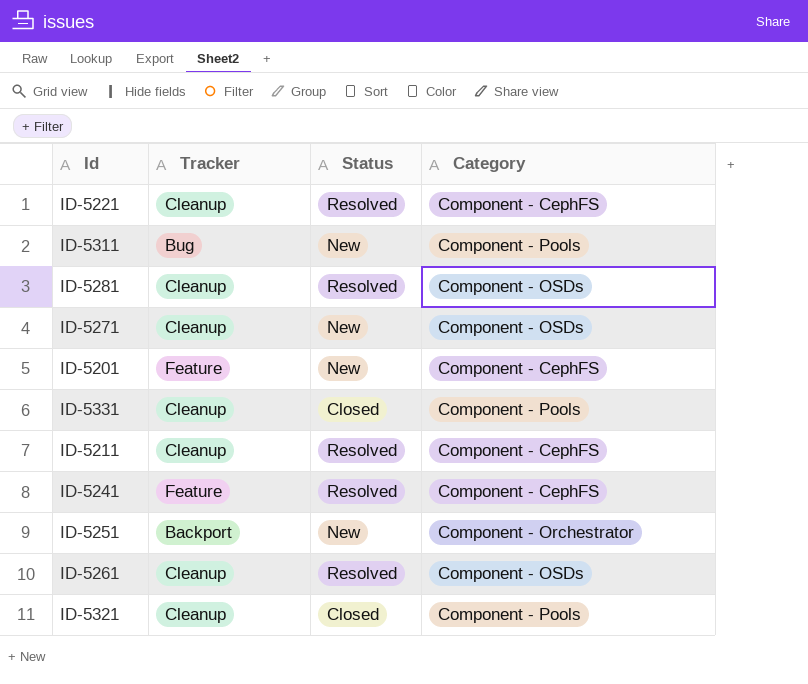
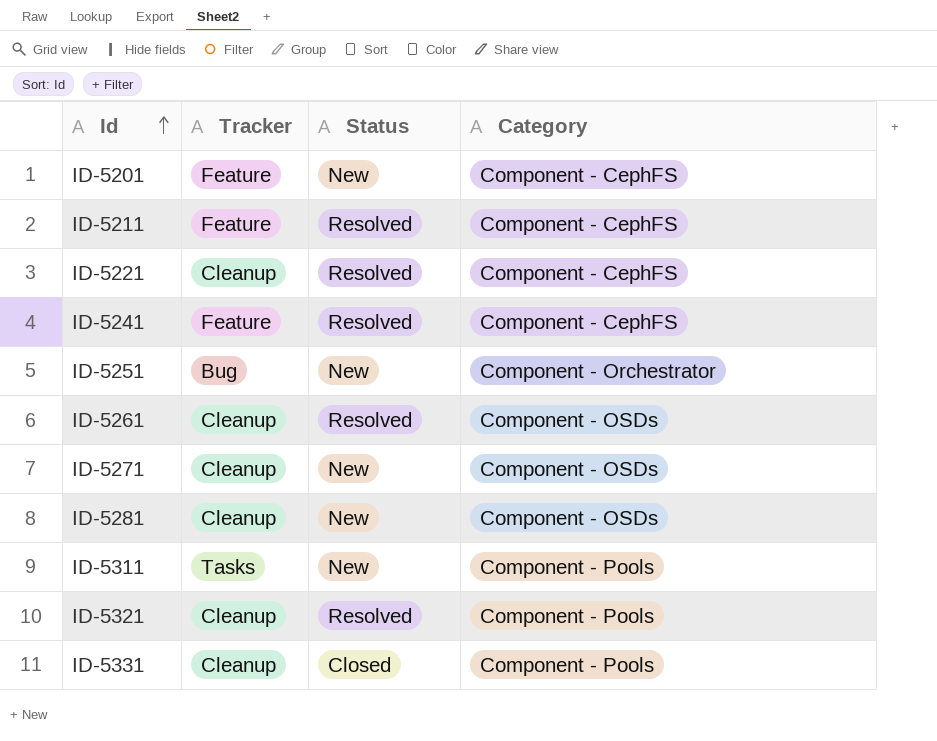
row order: none -> Id ascending
ID-5211 | Tracker: Cleanup -> Feature
ID-5251 | Tracker: Backport -> Bug
ID-5281 | Status: Resolved -> New
ID-5311 | Tracker: Bug -> Tasks
ID-5321 | Status: Closed -> Resolved

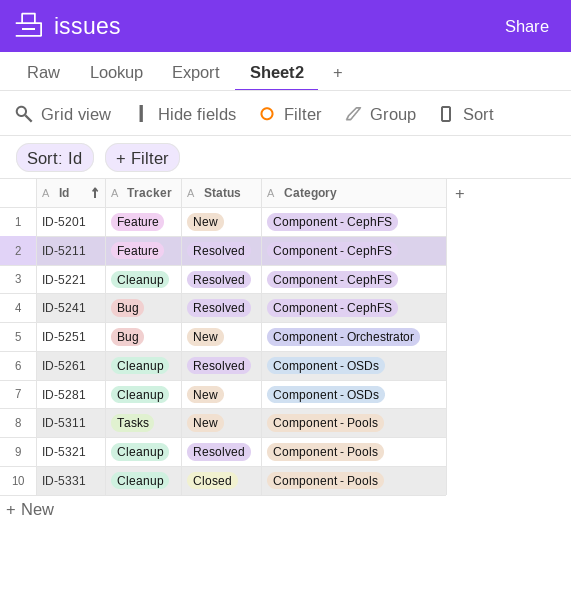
row ID-5271: Cleanup | New | Component - OSDs -> none
ID-5241 | Tracker: Feature -> Bug

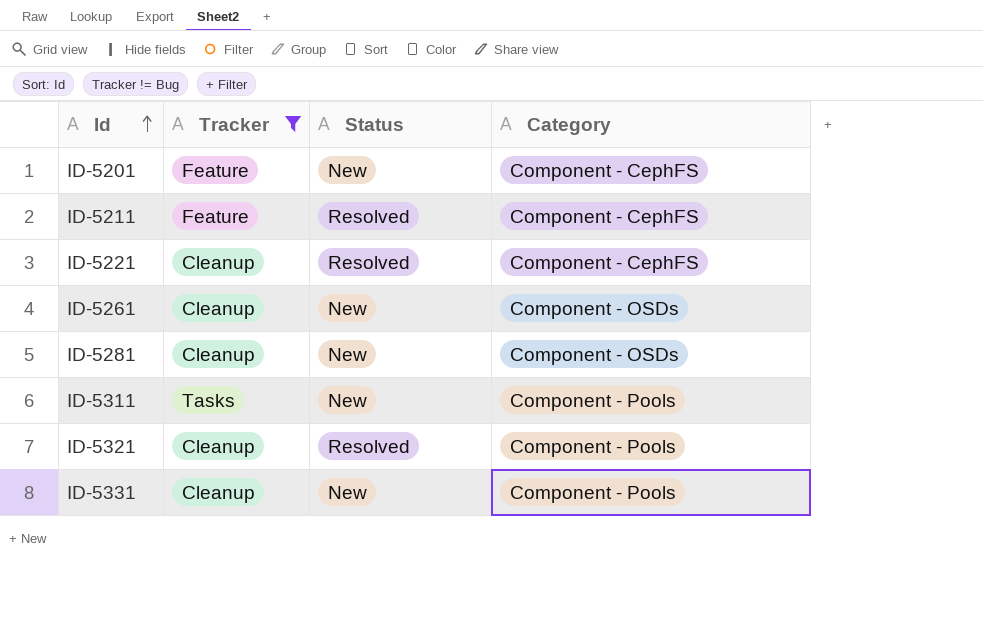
filter: none -> Tracker != Bug
ID-5261 | Status: Resolved -> New
ID-5331 | Status: Closed -> New

